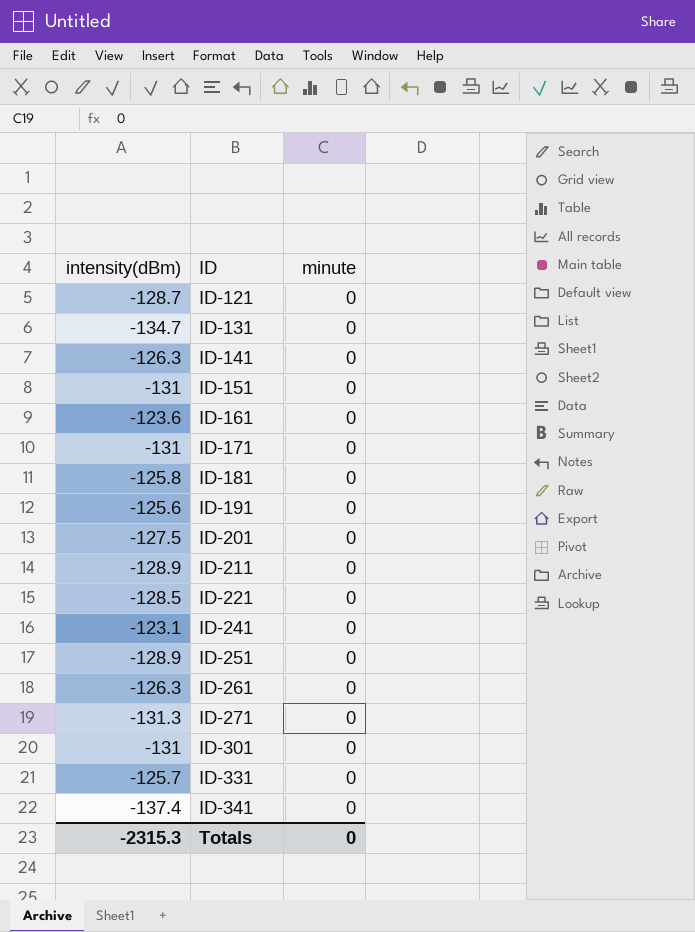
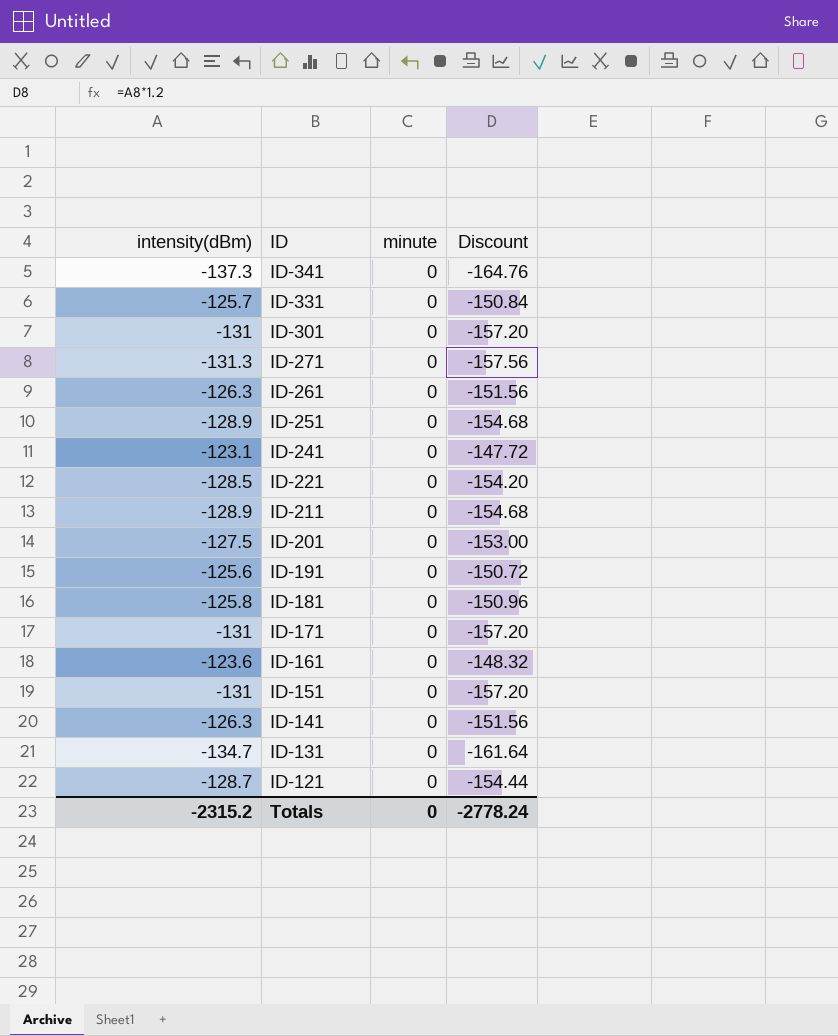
row order: ID ascending -> ID descending
column Discount | formula: none -> [intensity(dBm)] * 1.2
ID-341 | intensity(dBm): -137.4 -> -137.3
Totals | intensity(dBm): -2315.3 -> -2315.2

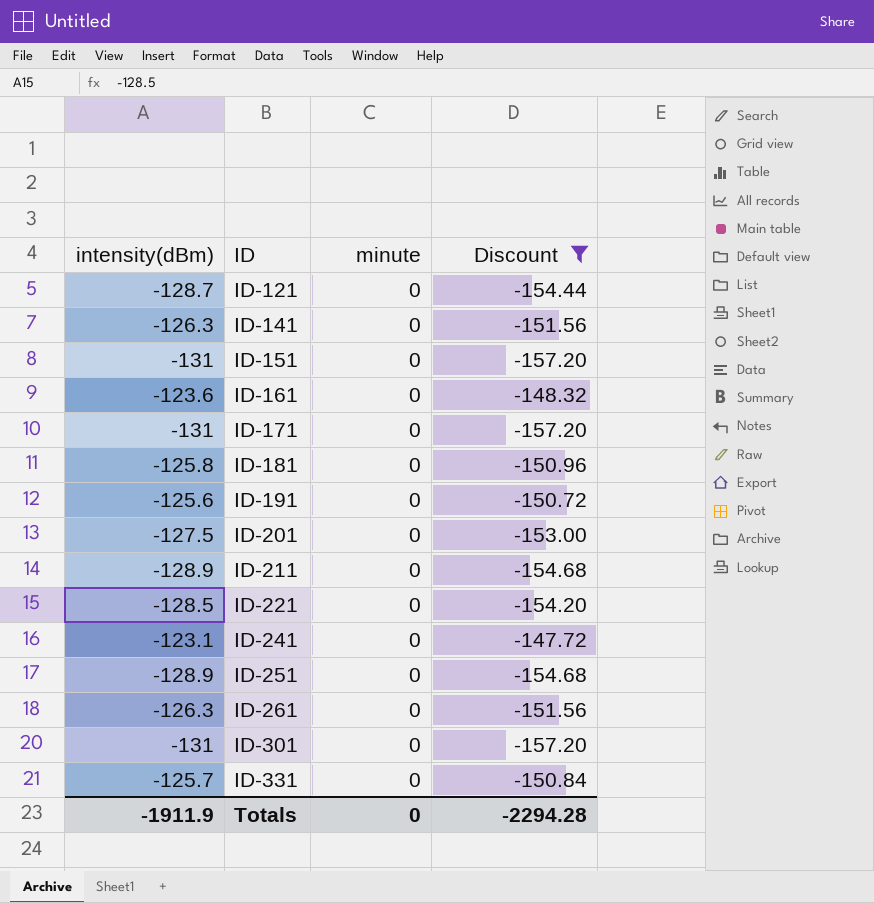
filter: none -> Discount >= -157.20
row order: ID descending -> ID ascending
Totals | intensity(dBm): -2315.2 -> -1911.9
Totals | Discount: -2778.24 -> -2294.28

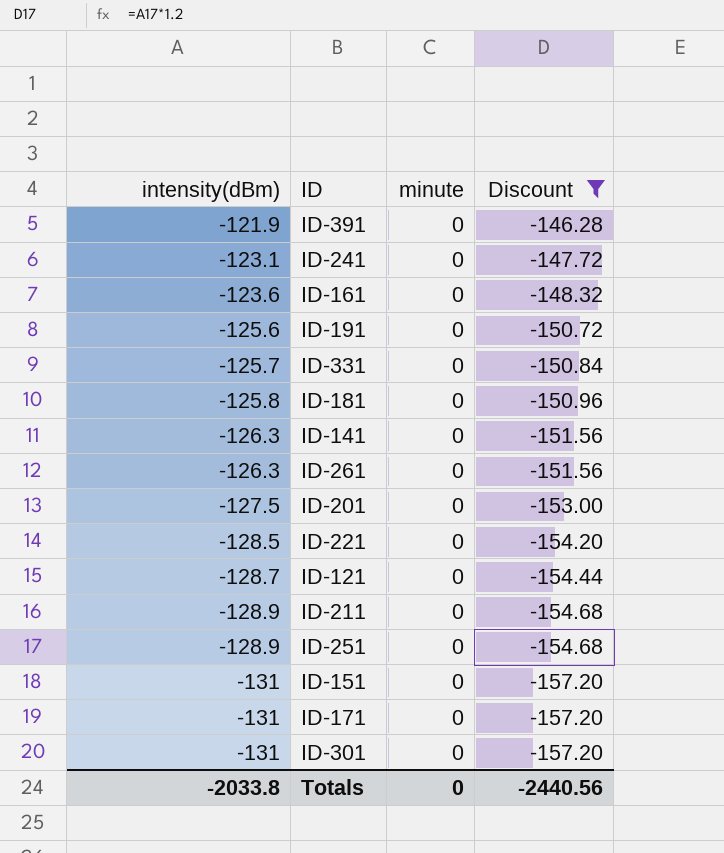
row order: ID ascending -> intensity(dBm) descending
row ID-391: none -> -121.9 | 0 | -146.28
Totals | intensity(dBm): -1911.9 -> -2033.8
Totals | Discount: -2294.28 -> -2440.56

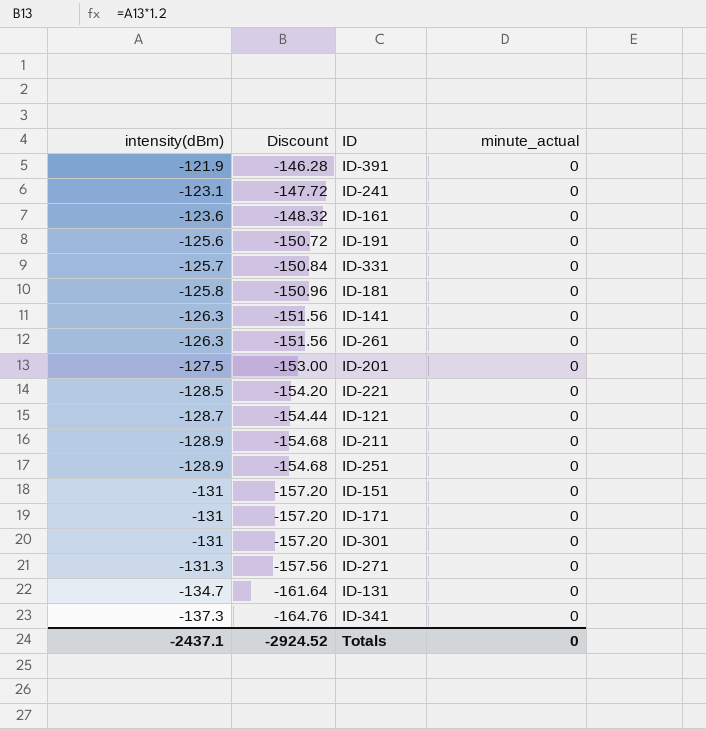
filter: Discount >= -157.20 -> none
column Discount | position: 4 -> 2
column name: minute -> minute_actual
Totals | intensity(dBm): -2033.8 -> -2437.1
Totals | Discount: -2440.56 -> -2924.52

